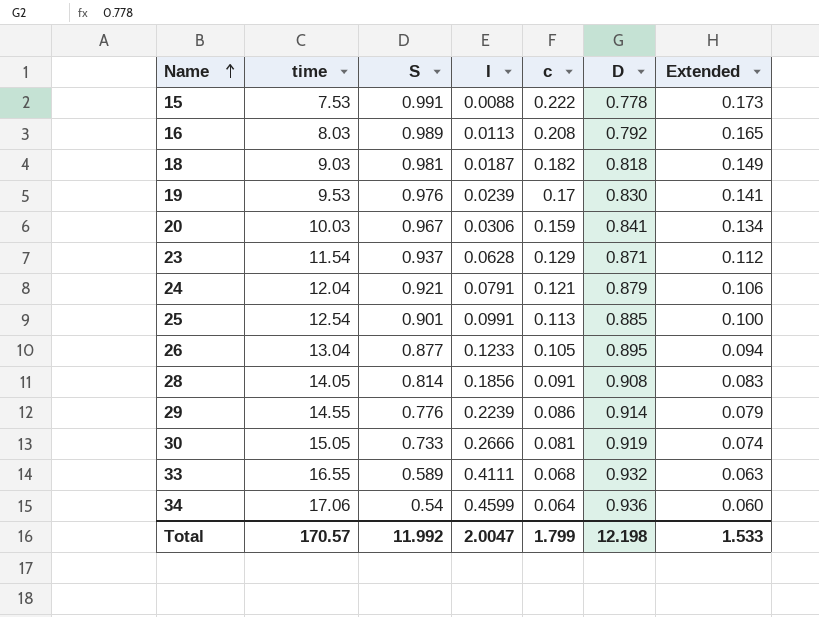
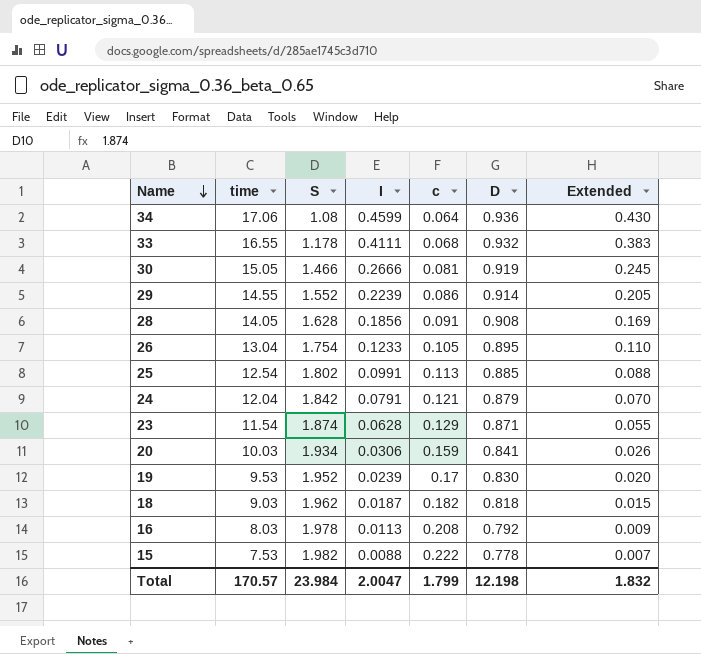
row order: Name ascending -> Name descending
column Extended | formula: [c] * [D] -> [I] * [D]
34 | S: 0.54 -> 1.08
33 | S: 0.589 -> 1.178
30 | S: 0.733 -> 1.466
29 | S: 0.776 -> 1.552
28 | S: 0.814 -> 1.628
26 | S: 0.877 -> 1.754
25 | S: 0.901 -> 1.802
24 | S: 0.921 -> 1.842
23 | S: 0.937 -> 1.874
20 | S: 0.967 -> 1.934
19 | S: 0.976 -> 1.952
18 | S: 0.981 -> 1.962
16 | S: 0.989 -> 1.978
15 | S: 0.991 -> 1.982
Total | S: 11.992 -> 23.984
Total | Extended: 1.533 -> 1.832

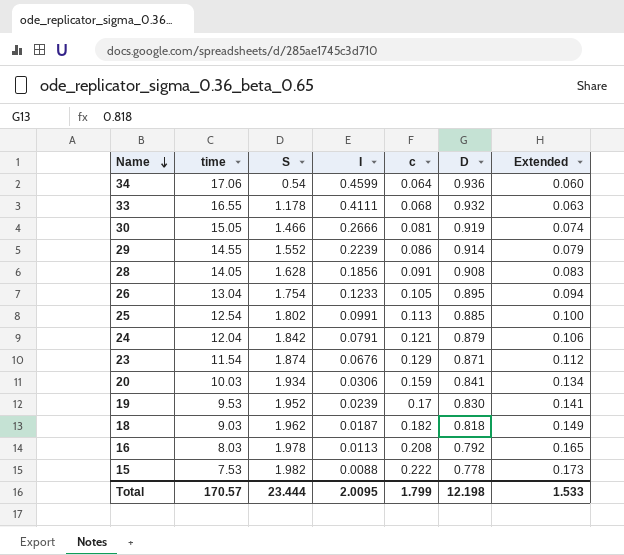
column Extended | formula: [I] * [D] -> [c] * [D]
34 | S: 1.08 -> 0.54
23 | I: 0.0628 -> 0.0676
Total | S: 23.984 -> 23.444
Total | I: 2.0047 -> 2.0095
Total | Extended: 1.832 -> 1.533

